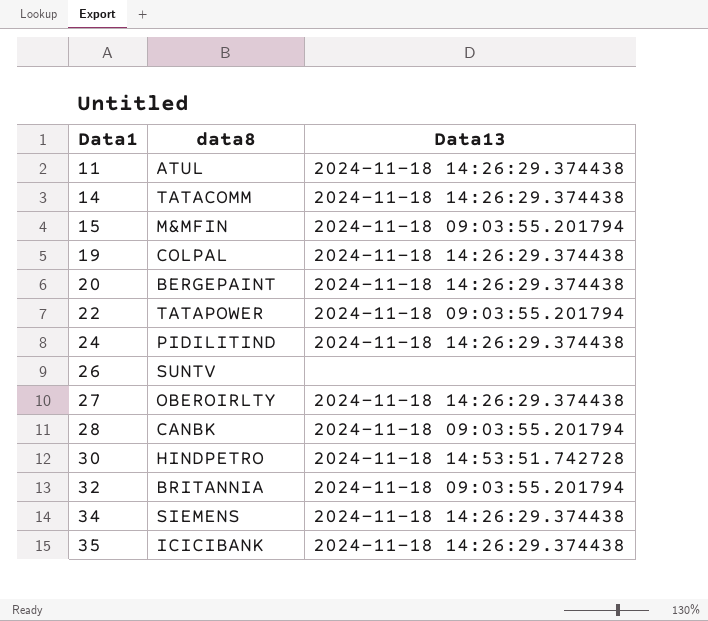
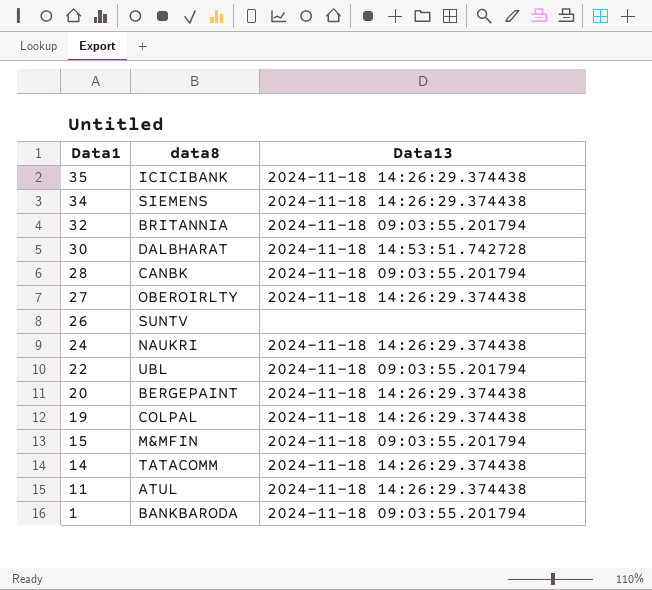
row order: Data1 ascending -> Data1 descending
30 | data8: HINDPETRO -> DALBHARAT
24 | data8: PIDILITIND -> NAUKRI
22 | data8: TATAPOWER -> UBL
row 1: none -> BANKBARODA | 2024-11-18 09:03:55.201794

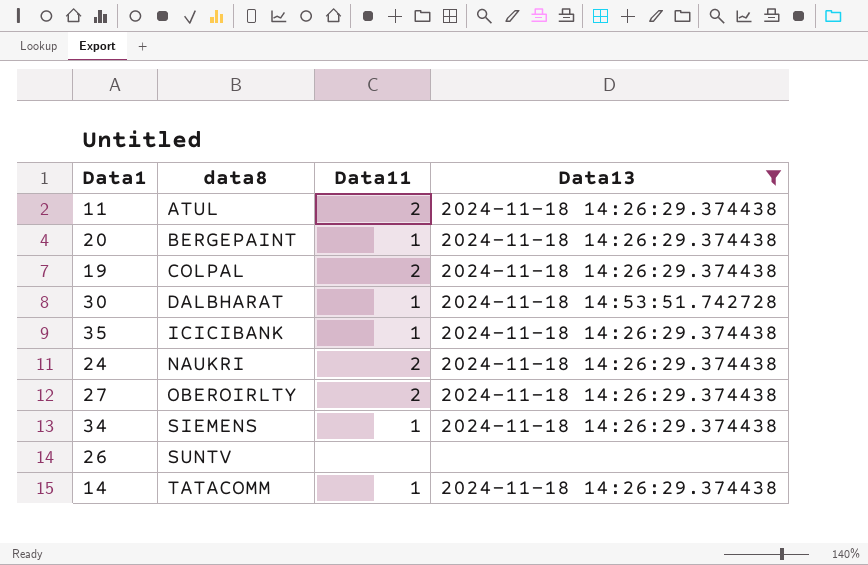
filter: none -> Data13 != 2024-11-18 09:03:55.201794
row order: Data1 descending -> data8 ascending
column Data11 | position: none -> 3

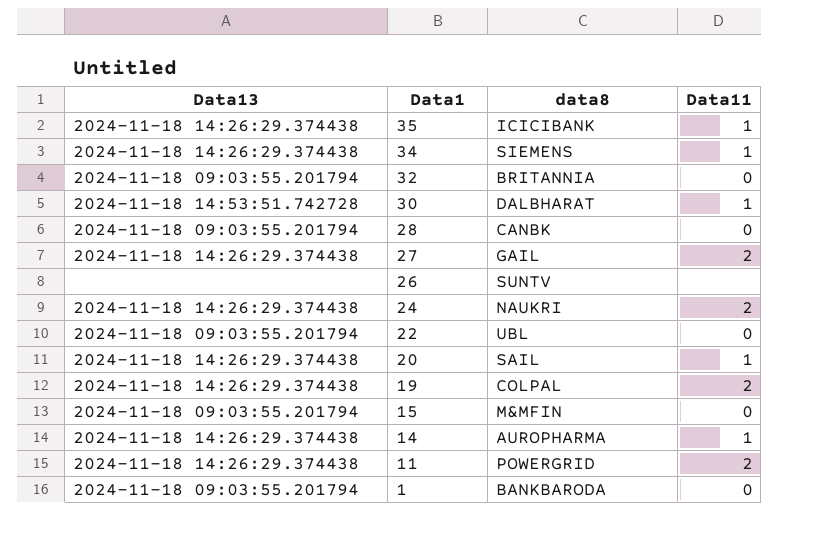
filter: Data13 != 2024-11-18 09:03:55.201794 -> none
row order: data8 ascending -> Data1 descending
column Data13 | position: 4 -> 1
27 | data8: OBEROIRLTY -> GAIL
20 | data8: BERGEPAINT -> SAIL
14 | data8: TATACOMM -> AUROPHARMA
11 | data8: ATUL -> POWERGRID

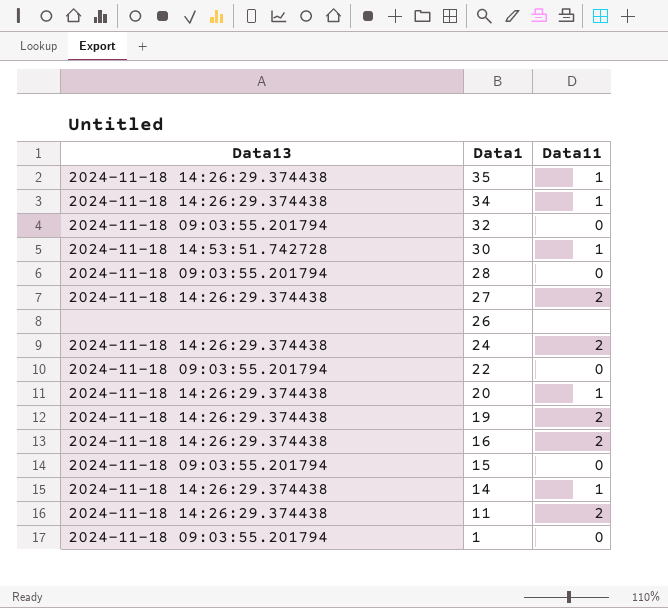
column data8 | position: 3 -> none
row 16: none -> 2024-11-18 14:26:29.374438 | 2

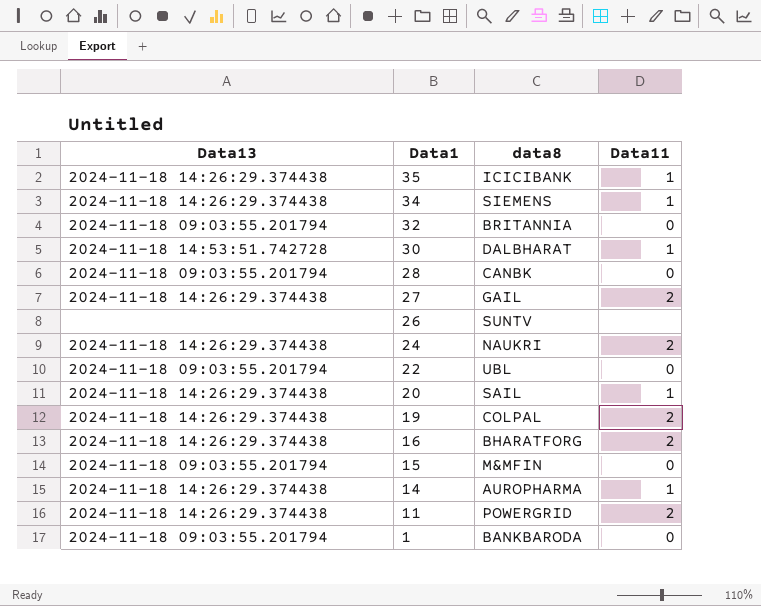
column data8 | position: none -> 3

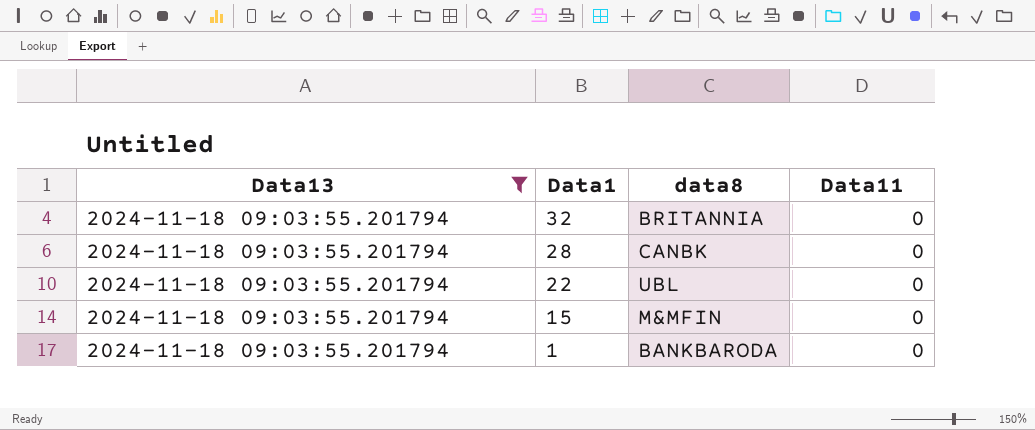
filter: none -> Data13 = 2024-11-18 09:03:55.201794

